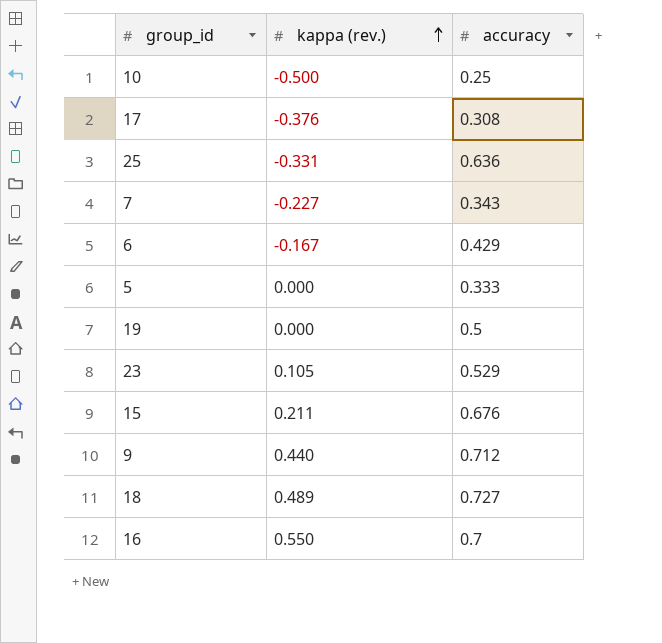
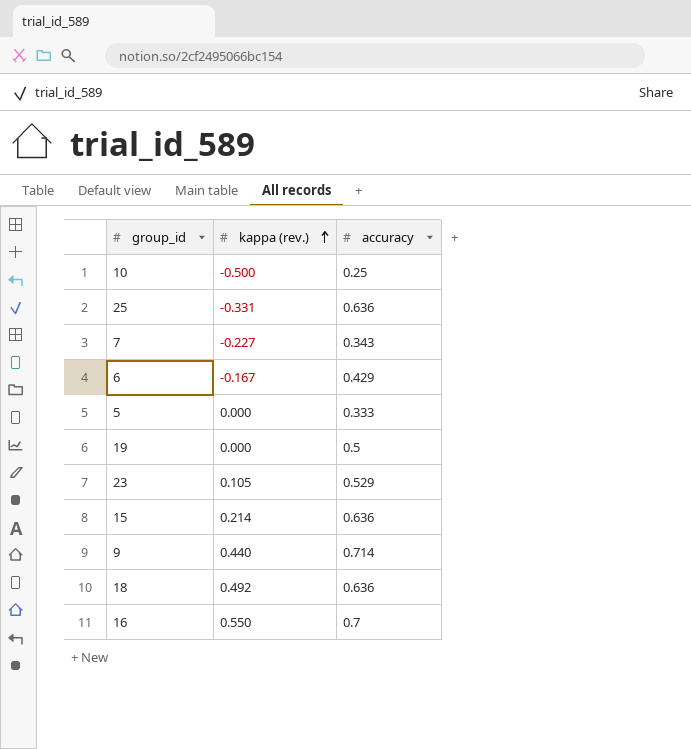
row 17: -0.376 | 0.308 -> none
15 | kappa (rev.): 0.211 -> 0.214
15 | accuracy: 0.676 -> 0.636
9 | accuracy: 0.712 -> 0.714
18 | kappa (rev.): 0.489 -> 0.492
18 | accuracy: 0.727 -> 0.636

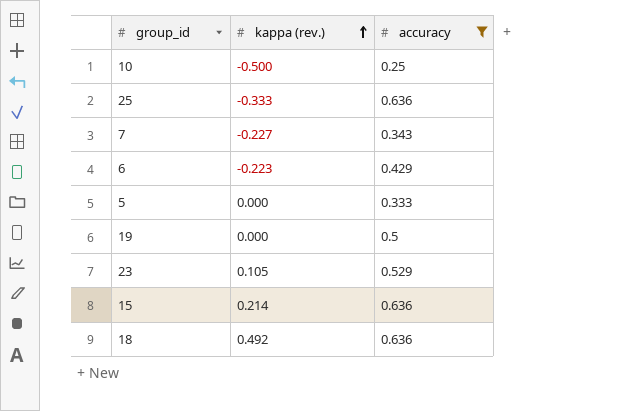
filter: none -> accuracy <= 0.636
25 | kappa (rev.): -0.331 -> -0.333
6 | kappa (rev.): -0.167 -> -0.223

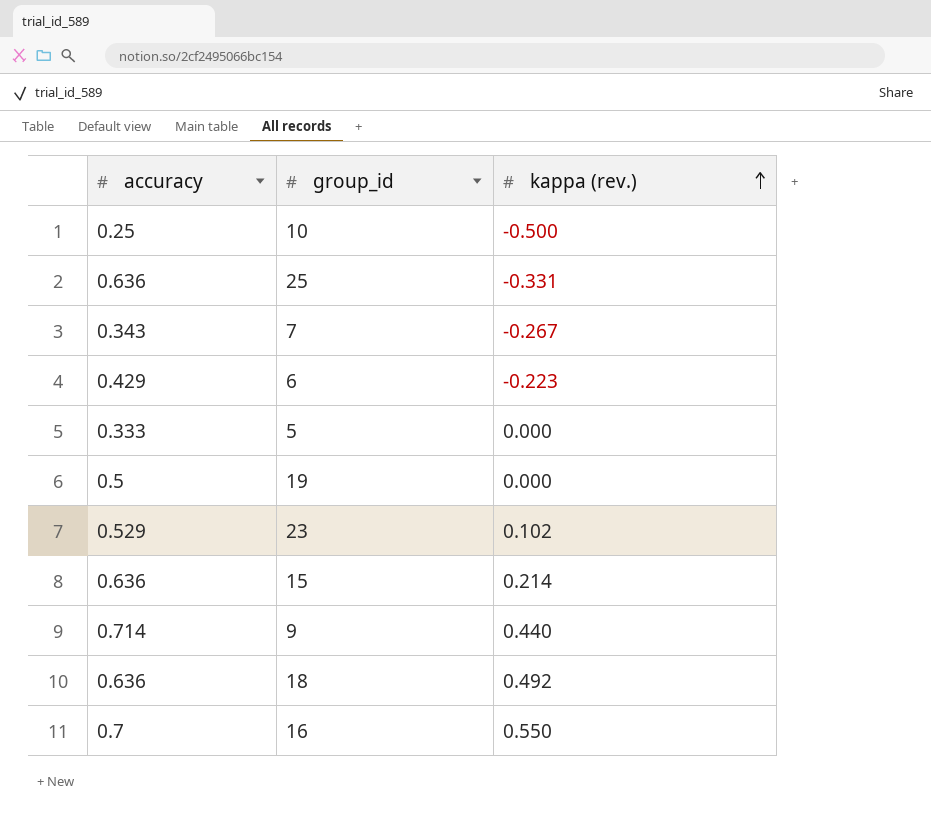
filter: accuracy <= 0.636 -> none
column accuracy | position: 3 -> 1
25 | kappa (rev.): -0.333 -> -0.331
7 | kappa (rev.): -0.227 -> -0.267
23 | kappa (rev.): 0.105 -> 0.102

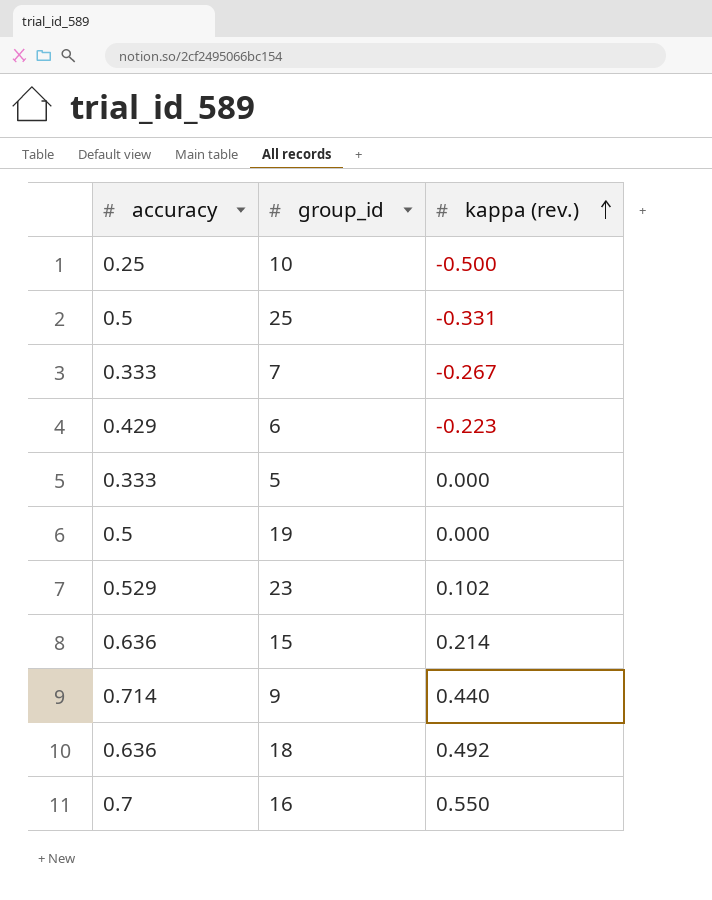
25 | accuracy: 0.636 -> 0.5
7 | accuracy: 0.343 -> 0.333

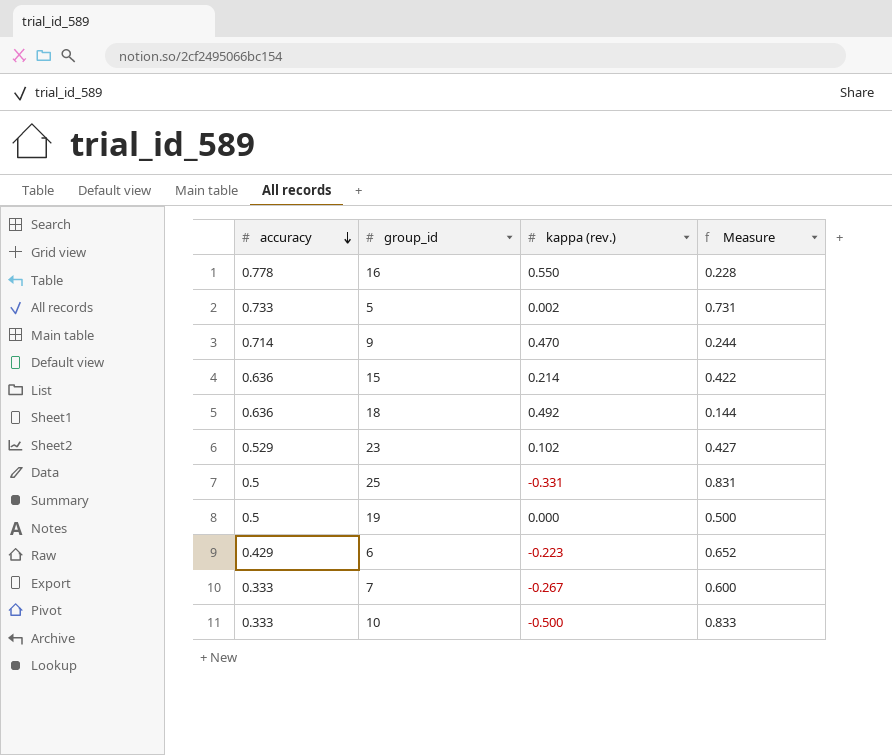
row order: kappa (rev.) ascending -> accuracy descending
column Measure | formula: none -> [accuracy] - [kappa (rev.)]
16 | accuracy: 0.7 -> 0.778
5 | accuracy: 0.333 -> 0.733
5 | kappa (rev.): 0.000 -> 0.002
9 | kappa (rev.): 0.440 -> 0.470
10 | accuracy: 0.25 -> 0.333

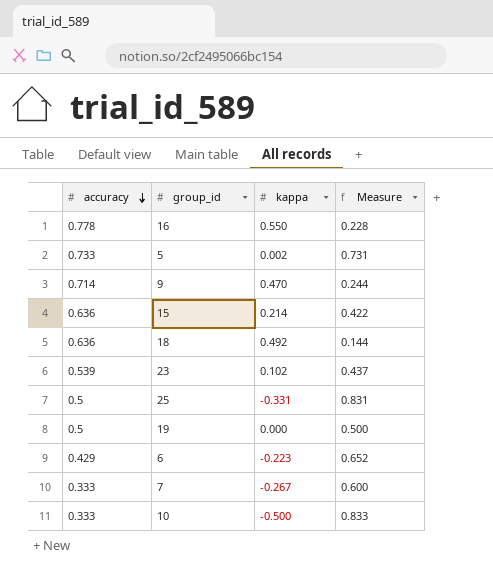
column name: kappa (rev.) -> kappa
23 | accuracy: 0.529 -> 0.539
23 | Measure: 0.427 -> 0.437

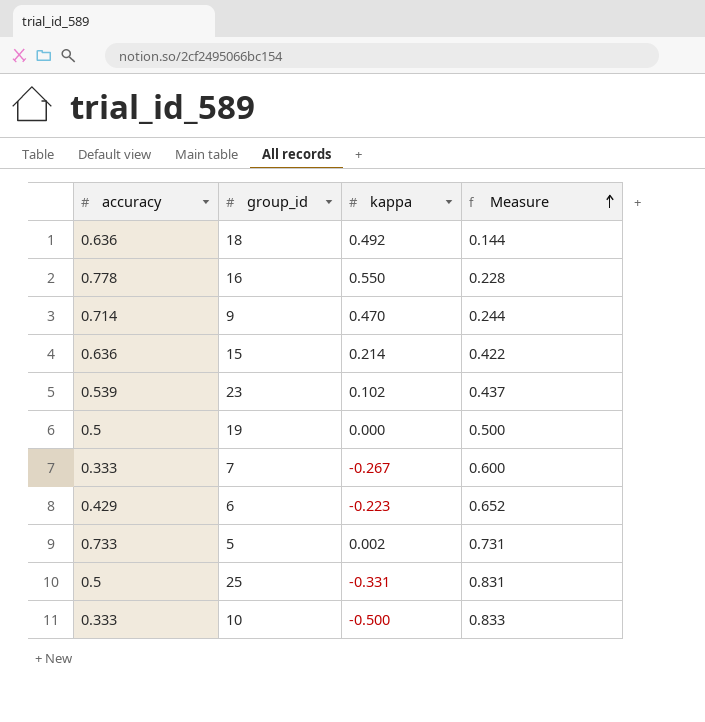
row order: accuracy descending -> Measure ascending

